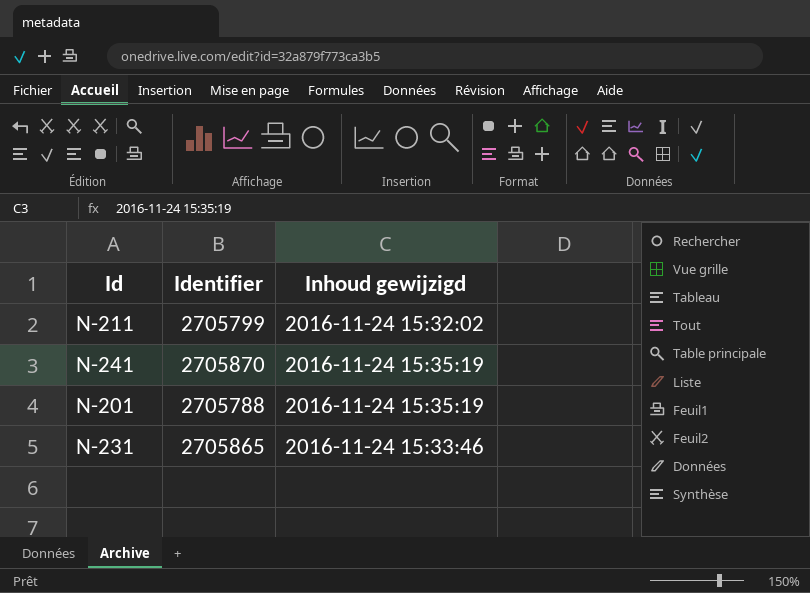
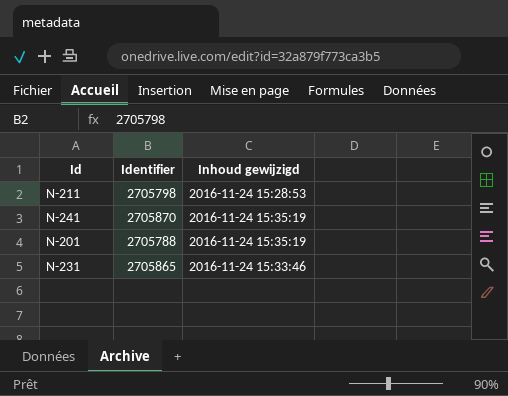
N-211 | Identifier: 2705799 -> 2705798
N-211 | Inhoud gewijzigd: 2016-11-24 15:32:02 -> 2016-11-24 15:28:53

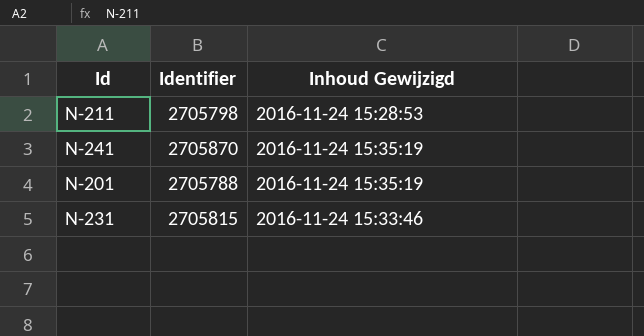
column name: Inhoud gewijzigd -> Inhoud Gewijzigd
N-231 | Identifier: 2705865 -> 2705815

